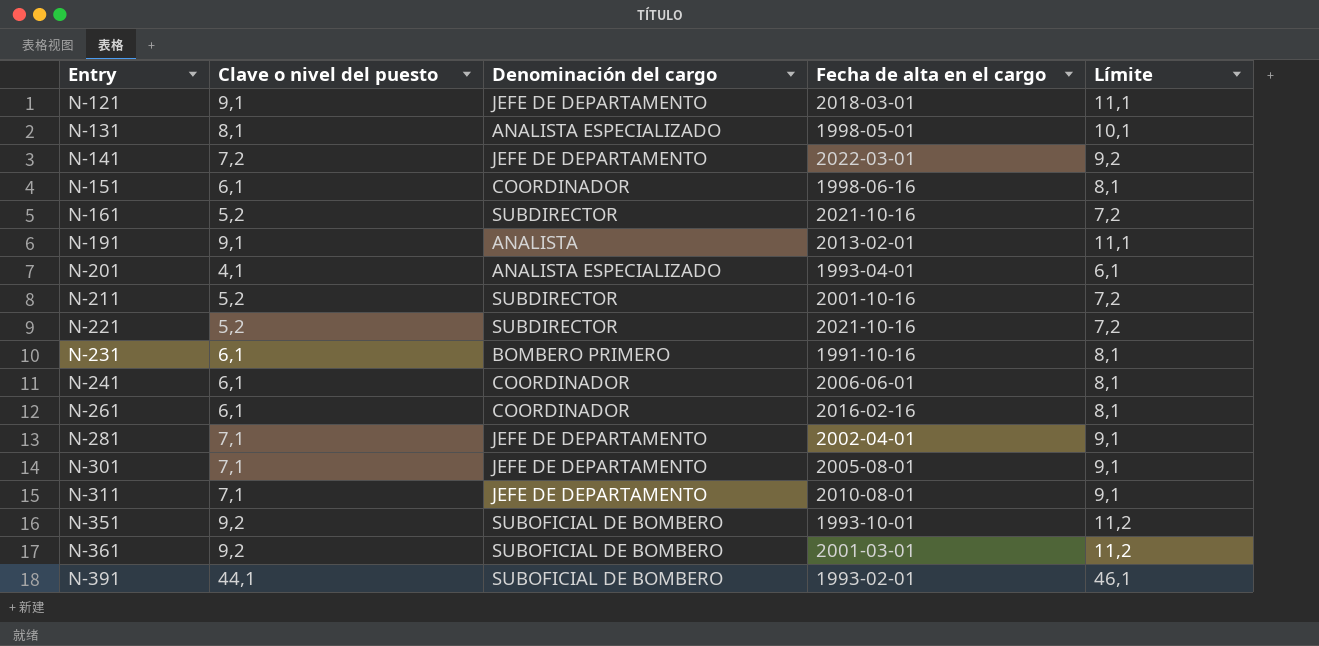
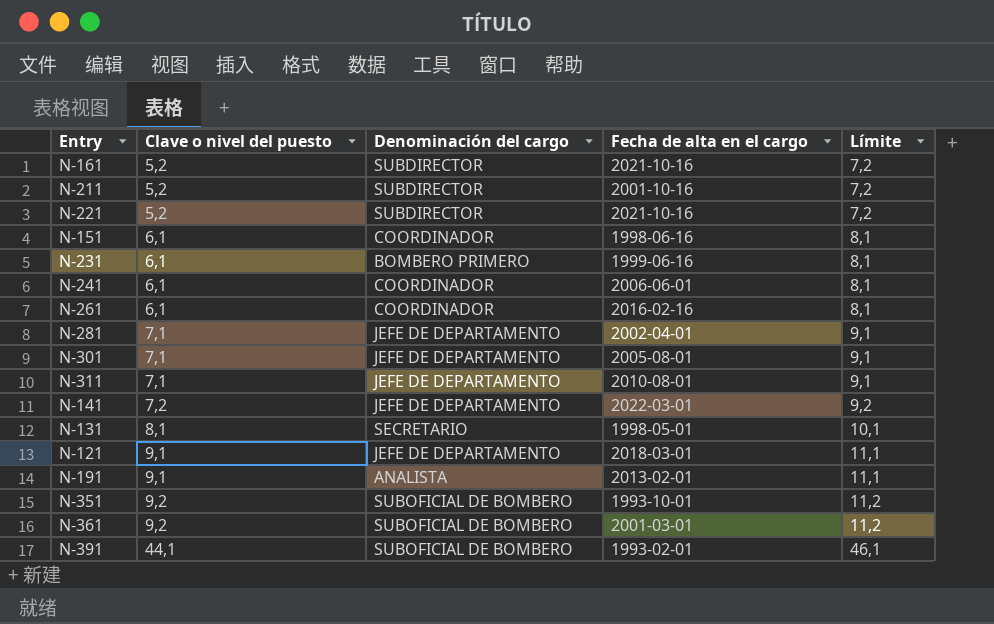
row order: Entry ascending -> Clave o nivel del puesto ascending
row N-201: 4,1 | ANALISTA ESPECIALIZADO | 1993-04-01 | 6,1 -> none
N-231 | Fecha de alta en el cargo: 1991-10-16 -> 1999-06-16
N-131 | Denominación del cargo: ANALISTA ESPECIALIZADO -> SECRETARIO

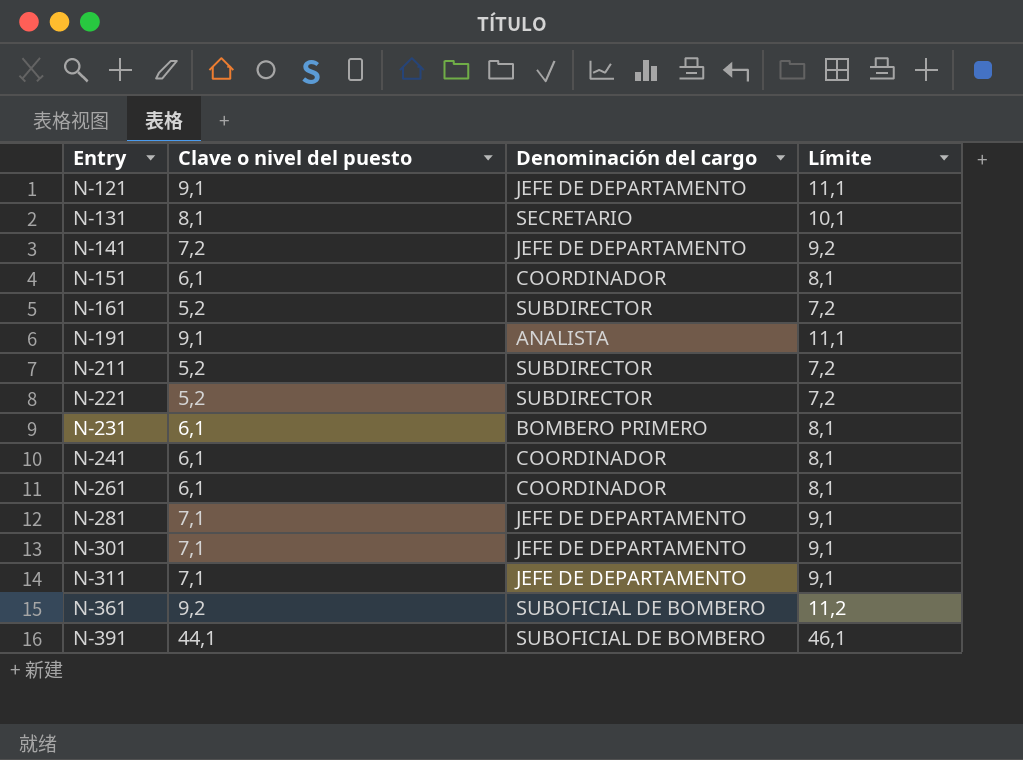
row order: Clave o nivel del puesto ascending -> Entry ascending
column Fecha de alta en el cargo | position: 4 -> none
row N-351: 9,2 | SUBOFICIAL DE BOMBERO | 1993-10-01 | 11,2 -> none

